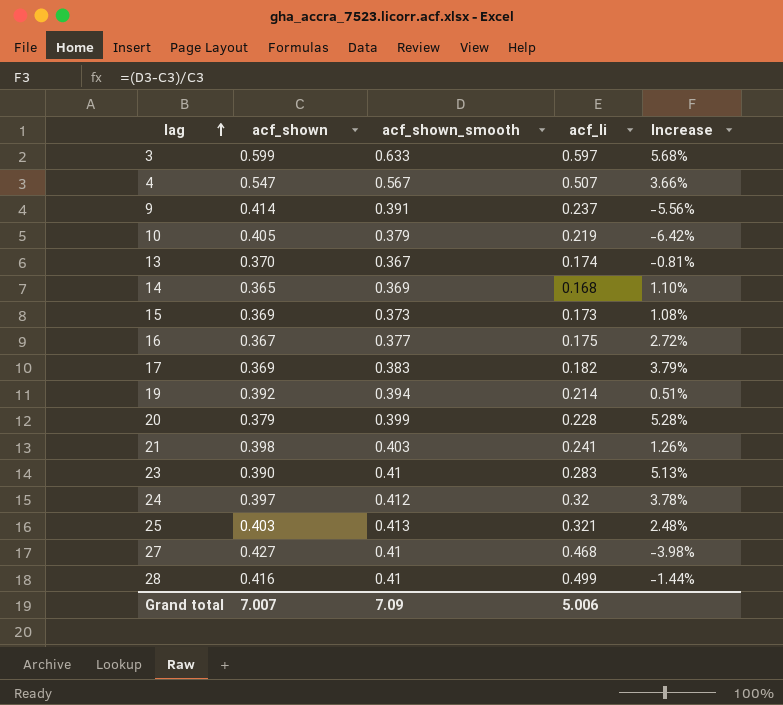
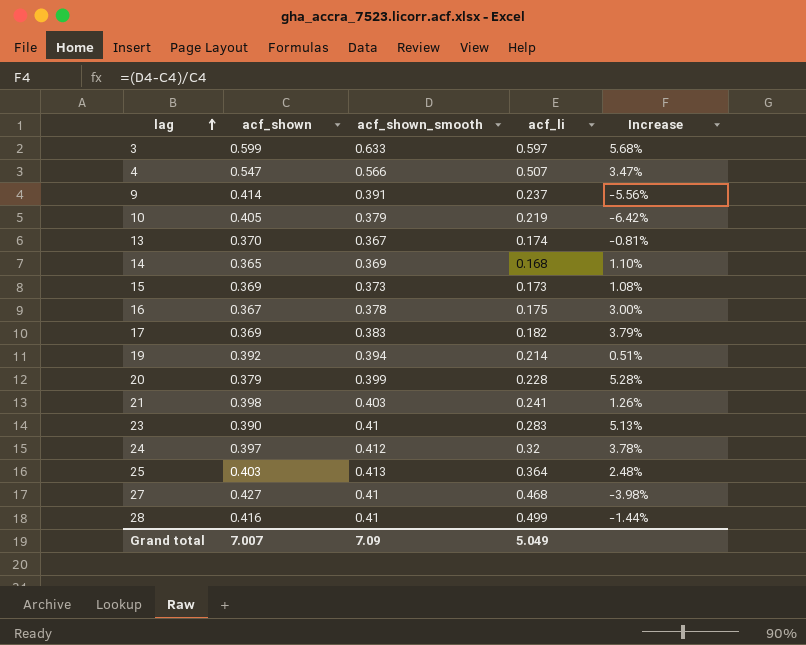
4 | acf_shown_smooth: 0.567 -> 0.566
4 | Increase: 3.66% -> 3.47%
16 | acf_shown_smooth: 0.377 -> 0.378
16 | Increase: 2.72% -> 3.00%
25 | acf_li: 0.321 -> 0.364
Grand total | acf_li: 5.006 -> 5.049

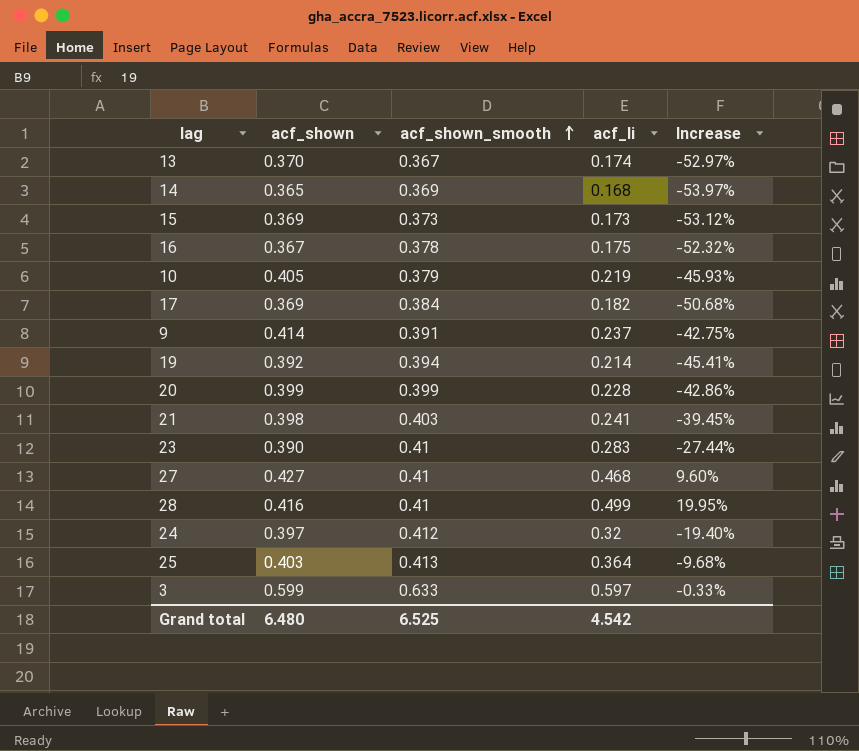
row order: lag ascending -> acf_shown_smooth ascending
column Increase | formula: ([acf_shown_smooth] - [acf_shown]) / [acf_shown] -> ([acf_li] - [acf_shown]) / [acf_shown]
row 4: 0.547 | 0.566 | 0.507 | 3.47% -> none
17 | acf_shown_smooth: 0.383 -> 0.384
20 | acf_shown: 0.379 -> 0.399
Grand total | acf_shown: 7.007 -> 6.480
Grand total | acf_shown_smooth: 7.09 -> 6.525
Grand total | acf_li: 5.049 -> 4.542

